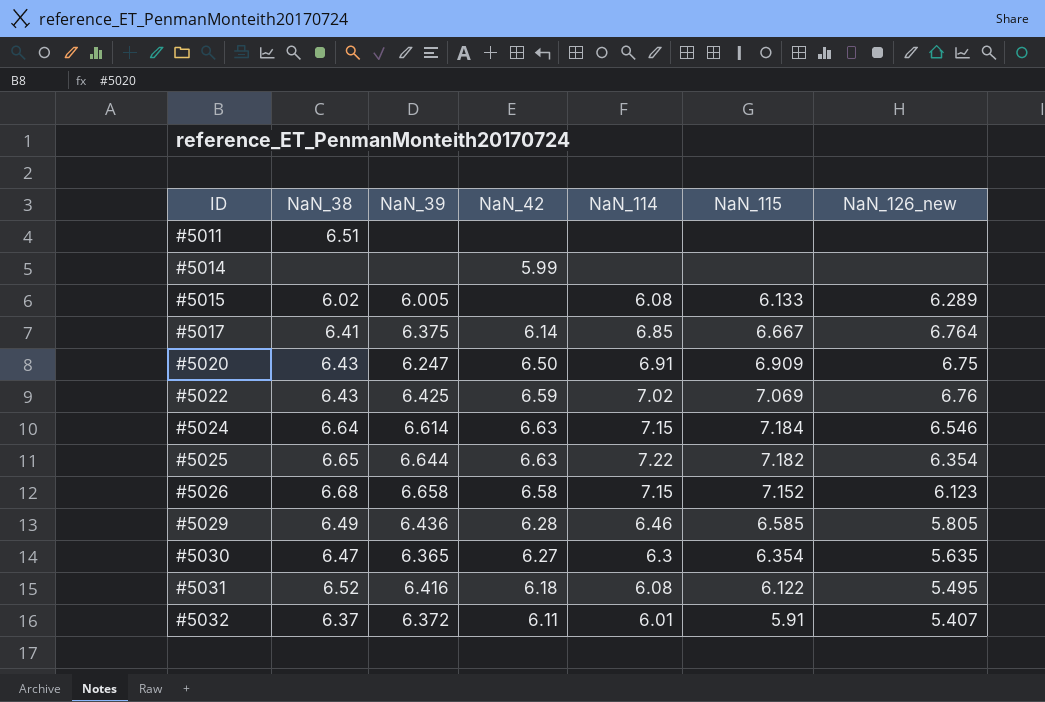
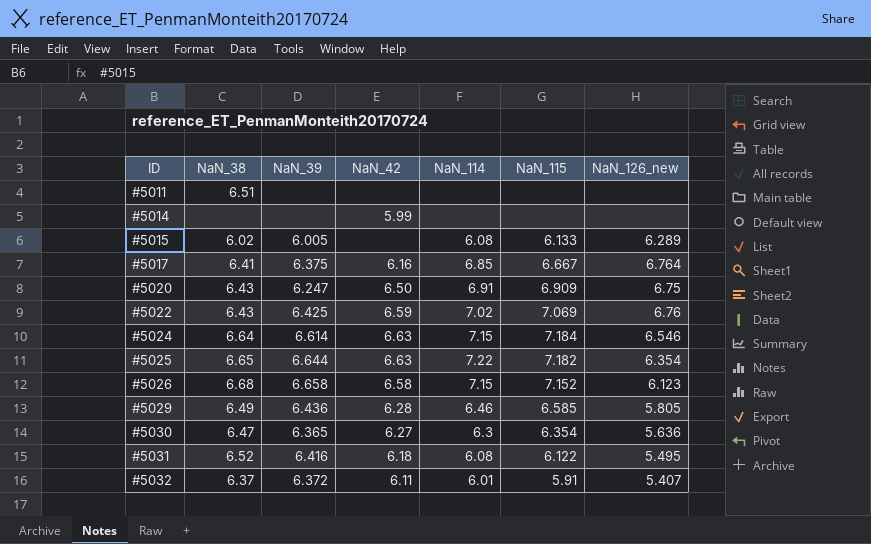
#5017 | NaN_42: 6.14 -> 6.16
#5030 | NaN_126_new: 5.635 -> 5.636

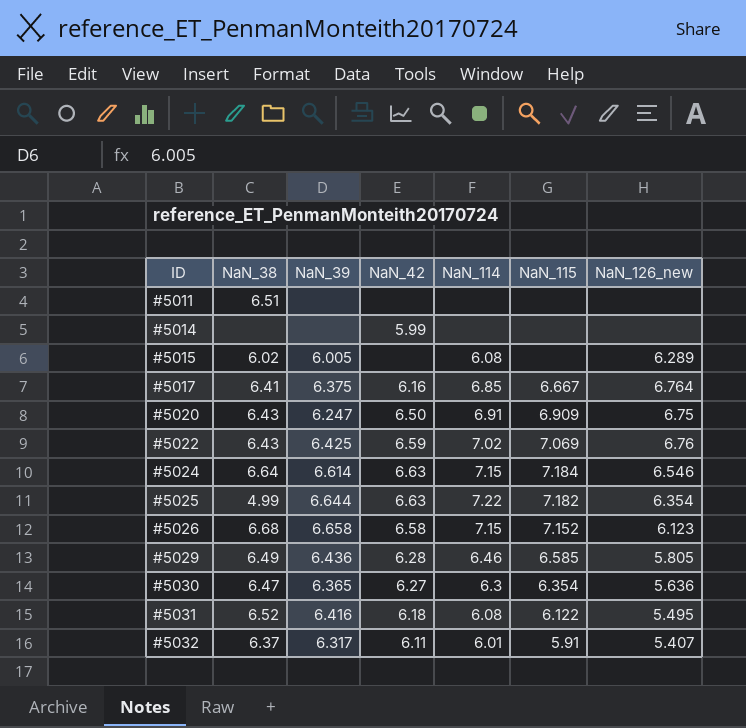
#5015 | NaN_115: 6.133 -> none
#5025 | NaN_38: 6.65 -> 4.99
#5032 | NaN_39: 6.372 -> 6.317

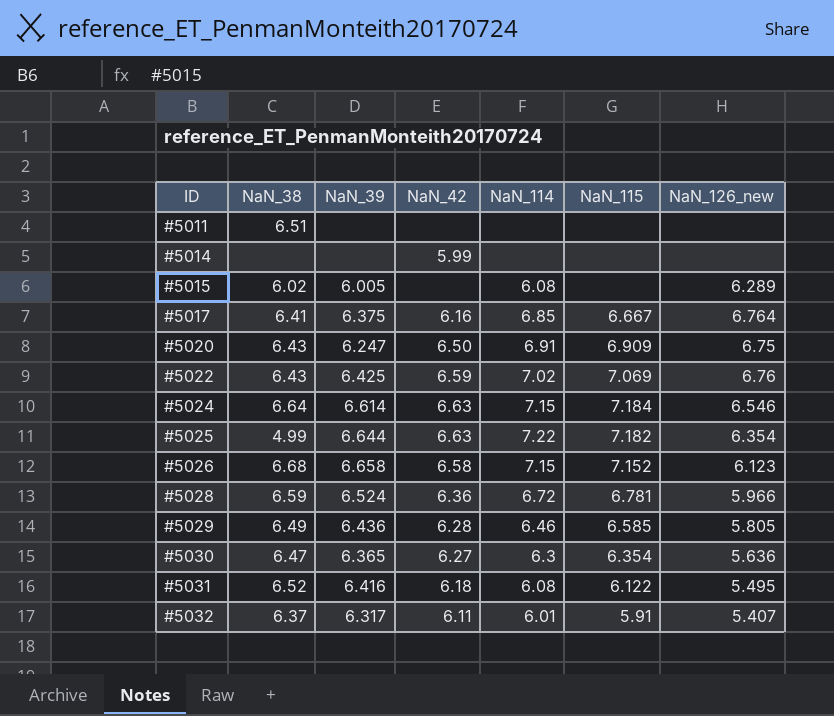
row #5028: none -> 6.59 | 6.524 | 6.36 | 6.72 | 6.781 | 5.966

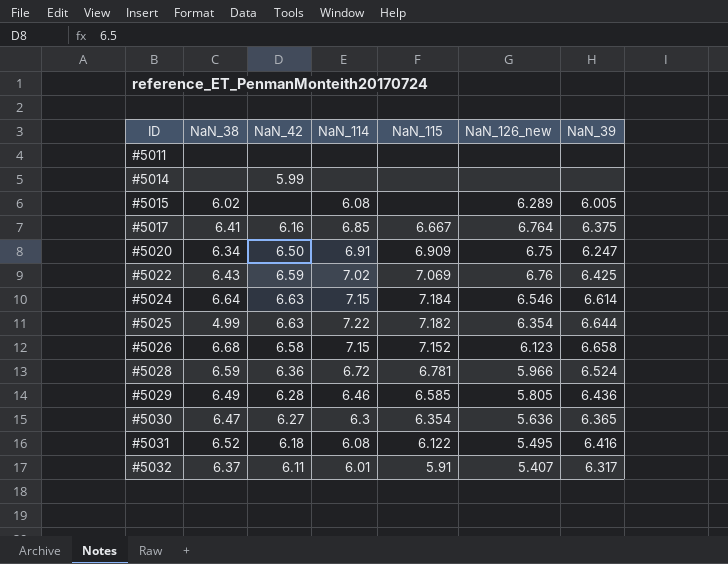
column NaN_39 | position: 3 -> 7
#5011 | NaN_38: 6.51 -> none
#5020 | NaN_38: 6.43 -> 6.34

